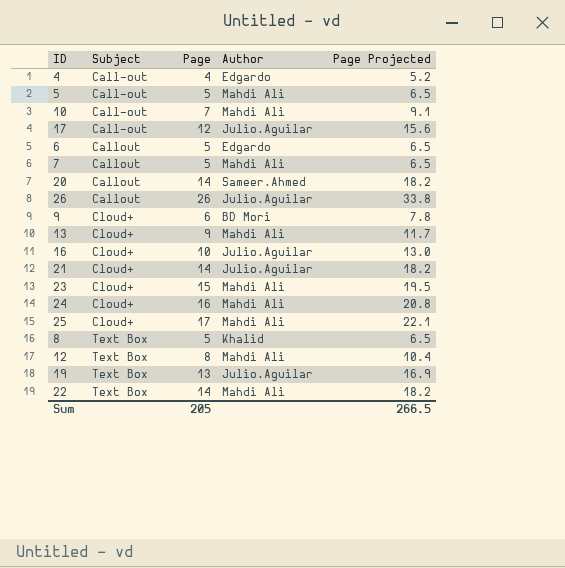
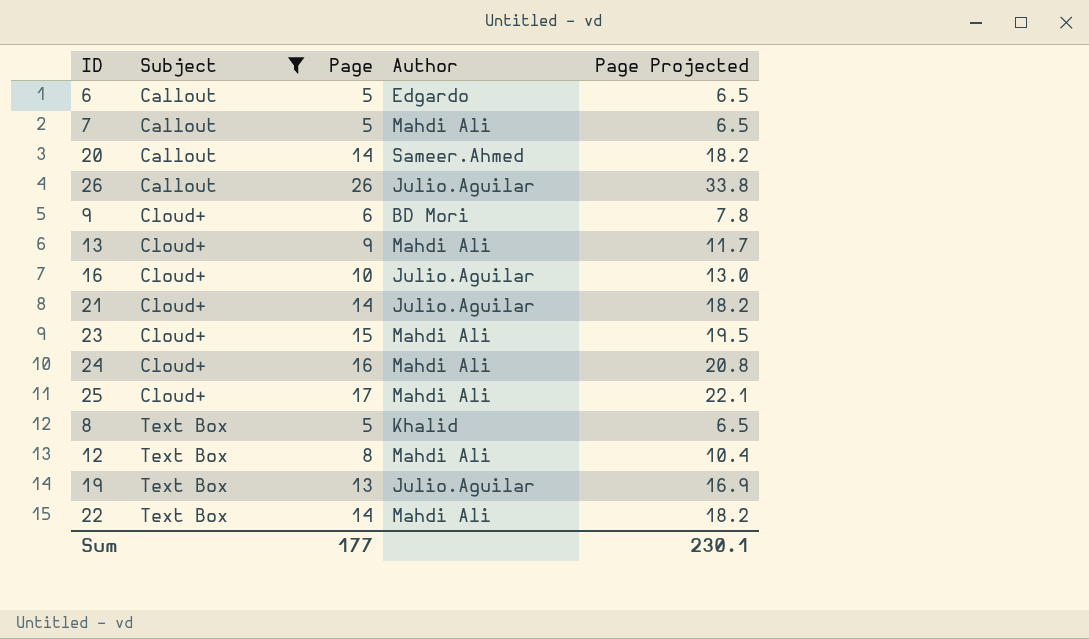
filter: none -> Subject != Call-out
Sum | Page: 205 -> 177
Sum | Page Projected: 266.5 -> 230.1

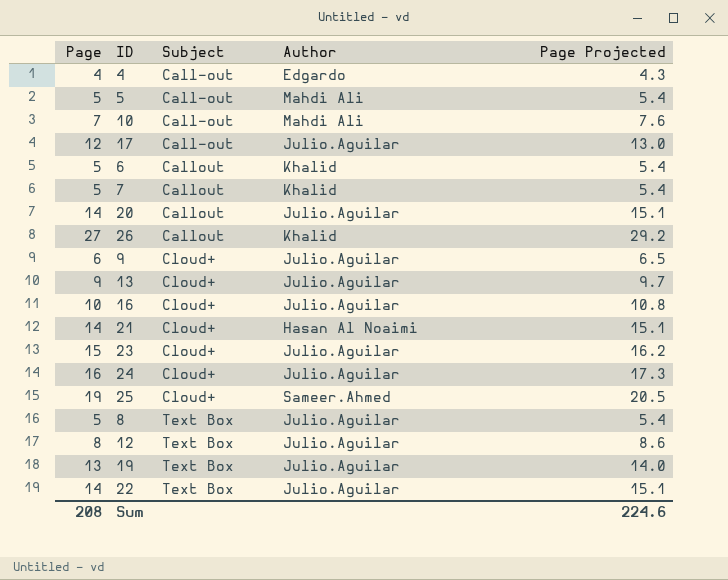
filter: Subject != Call-out -> none
column Page | position: 3 -> 1
column Page Projected | formula: [Page] * 1.3 -> [Page] * 1.08
6 | Author: Edgardo -> Khalid
7 | Author: Mahdi Ali -> Khalid
20 | Author: Sameer.Ahmed -> Julio.Aguilar
26 | Page: 26 -> 27
26 | Author: Julio.Aguilar -> Khalid
9 | Author: BD Mori -> Julio.Aguilar
13 | Author: Mahdi Ali -> Julio.Aguilar
21 | Author: Julio.Aguilar -> Hasan Al Noaimi
23 | Author: Mahdi Ali -> Julio.Aguilar
24 | Author: Mahdi Ali -> Julio.Aguilar
25 | Page: 17 -> 19
25 | Author: Mahdi Ali -> Sameer.Ahmed
8 | Author: Khalid -> Julio.Aguilar
12 | Author: Mahdi Ali -> Julio.Aguilar
22 | Author: Mahdi Ali -> Julio.Aguilar
Sum | Page: 177 -> 208
Sum | Page Projected: 230.1 -> 224.6

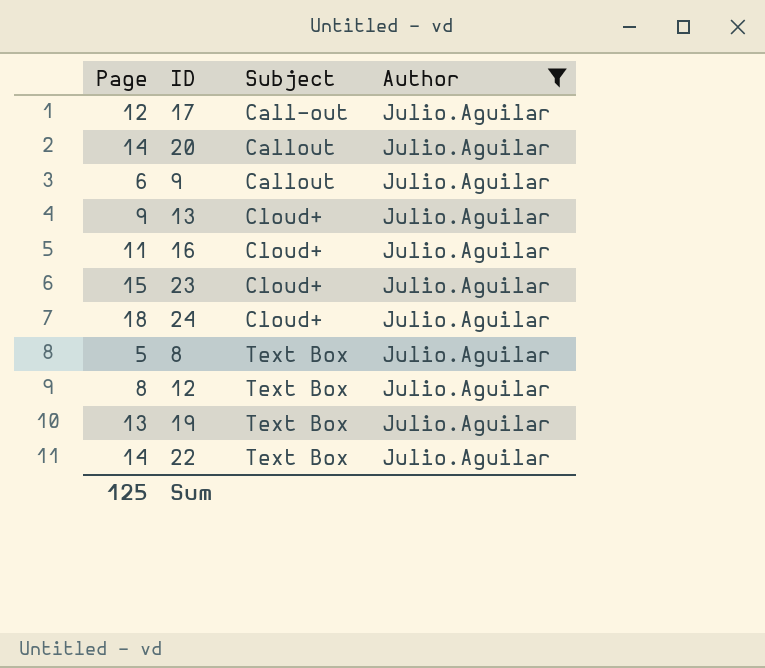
filter: none -> Author = Julio.Aguilar
column Page Projected | formula: [Page] * 1.08 -> none
9 | Subject: Cloud+ -> Callout
16 | Page: 10 -> 11
24 | Page: 16 -> 18
Sum | Page: 208 -> 125

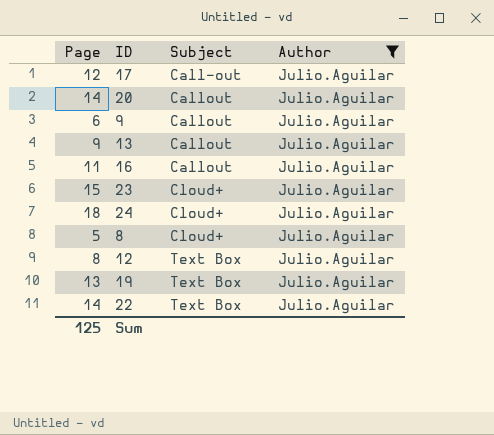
13 | Subject: Cloud+ -> Callout
16 | Subject: Cloud+ -> Callout
8 | Subject: Text Box -> Cloud+

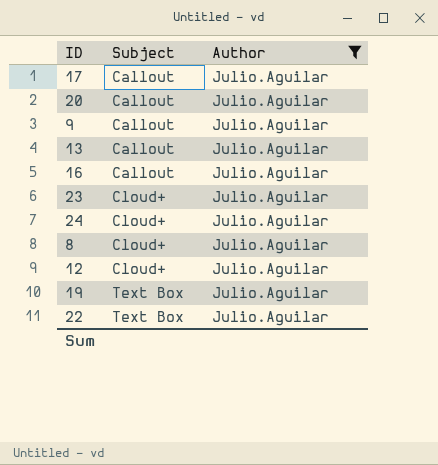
column Page | position: 1 -> none
17 | Subject: Call-out -> Callout
12 | Subject: Text Box -> Cloud+

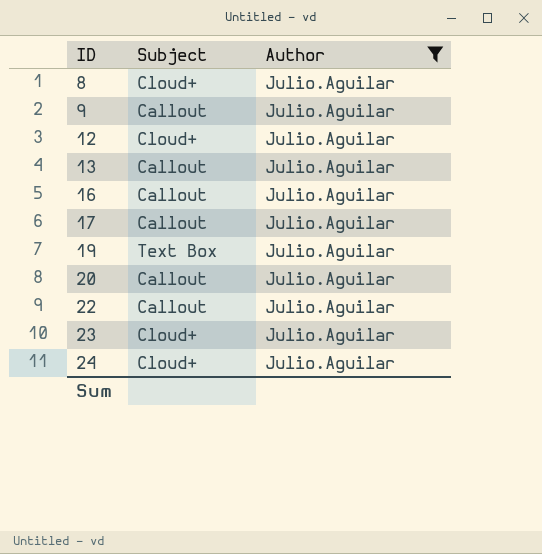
row order: Subject ascending -> ID ascending
22 | Subject: Text Box -> Callout

